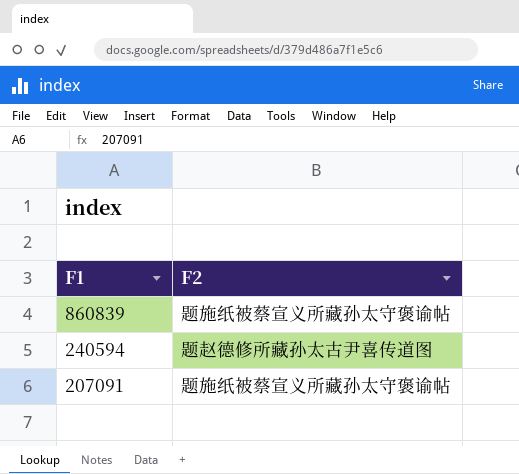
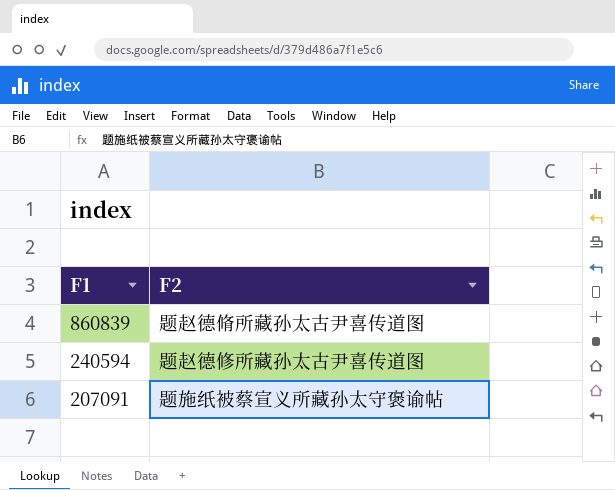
860839 | F2: 题施纸被蔡宣义所藏孙太守褒谕帖 -> 题赵德脩所藏孙太古尹喜传道图

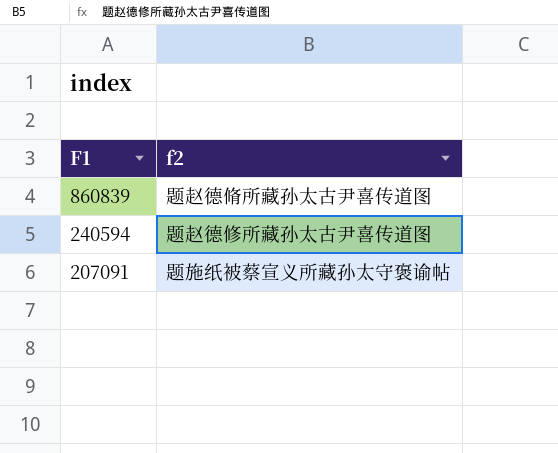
column name: F2 -> f2

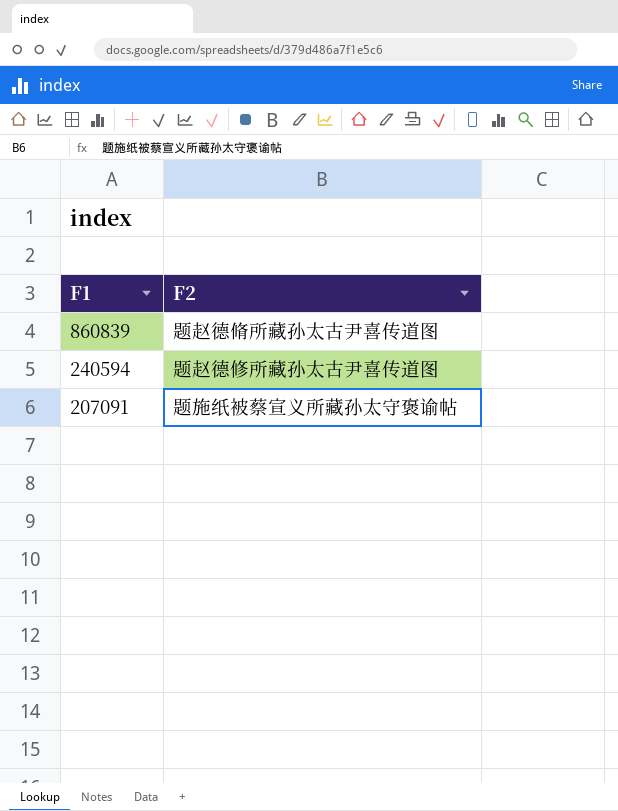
column name: f2 -> F2

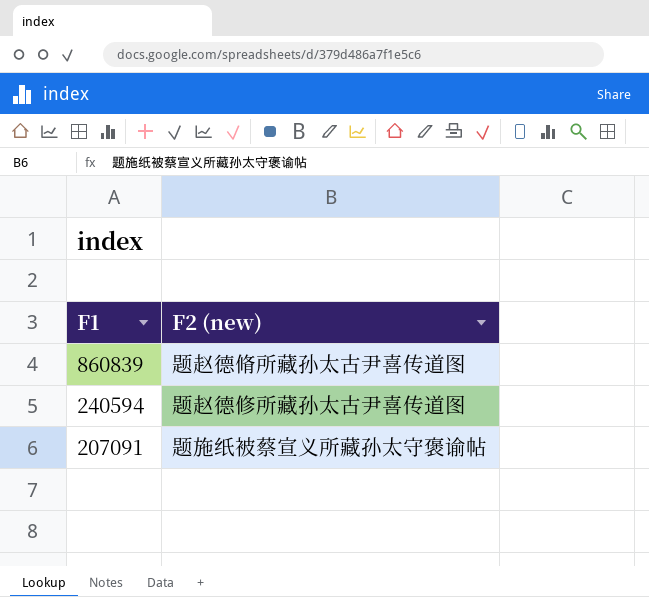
column name: F2 -> F2 (new)

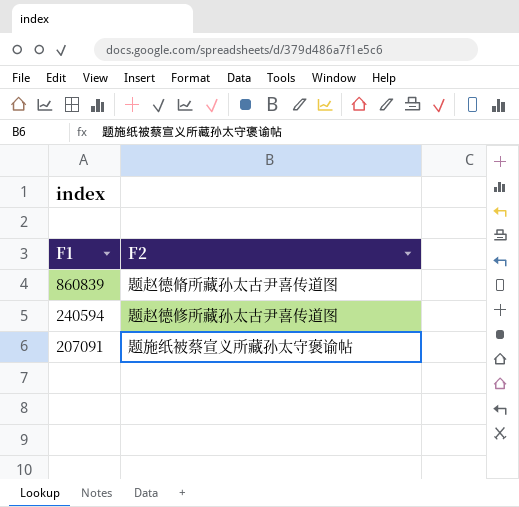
column name: F2 (new) -> F2

